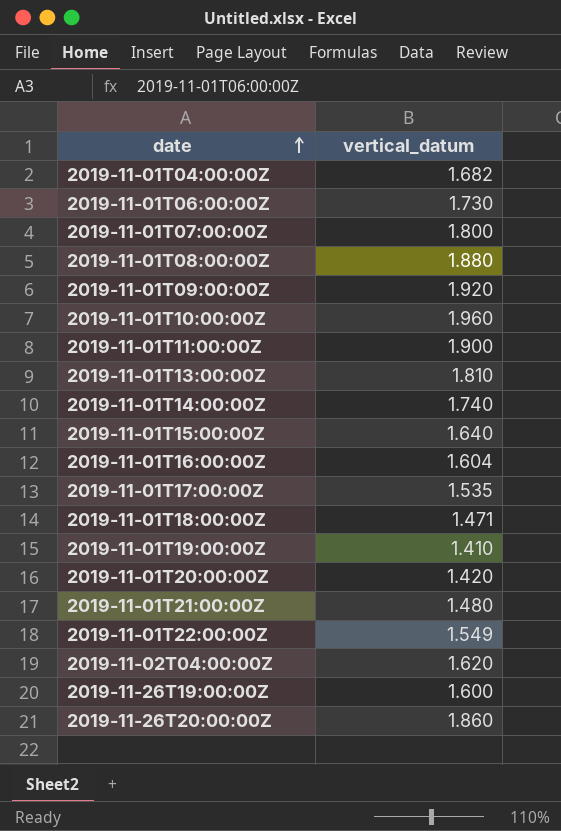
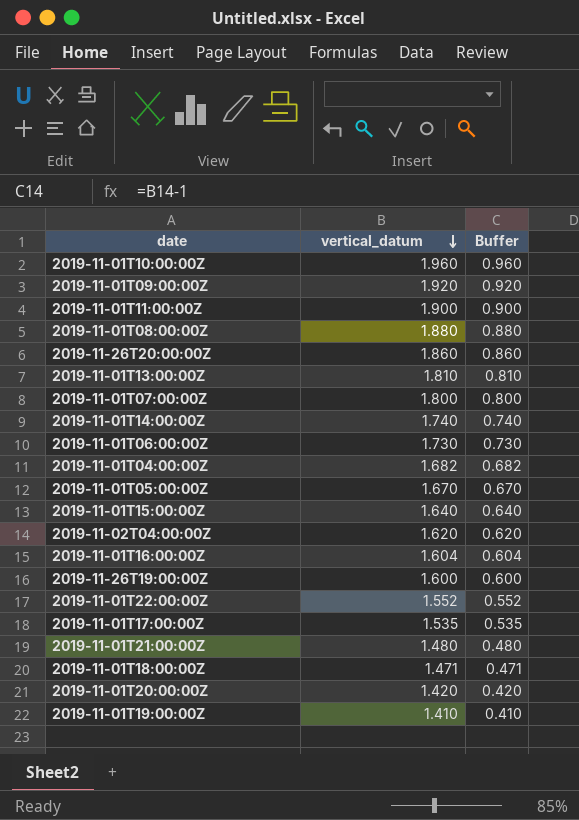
row order: date ascending -> vertical_datum descending
column Buffer | formula: none -> [vertical_datum] - 1
row 2019-11-01T05:00:00Z: none -> 1.670 | 0.670
2019-11-01T22:00:00Z | vertical_datum: 1.549 -> 1.552

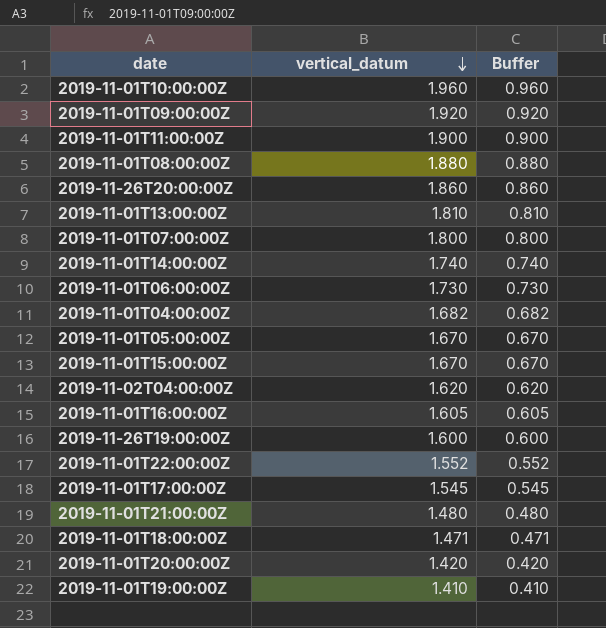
2019-11-01T15:00:00Z | vertical_datum: 1.640 -> 1.670
2019-11-01T15:00:00Z | Buffer: 0.640 -> 0.670
2019-11-01T16:00:00Z | vertical_datum: 1.604 -> 1.605
2019-11-01T16:00:00Z | Buffer: 0.604 -> 0.605
2019-11-01T17:00:00Z | vertical_datum: 1.535 -> 1.545
2019-11-01T17:00:00Z | Buffer: 0.535 -> 0.545

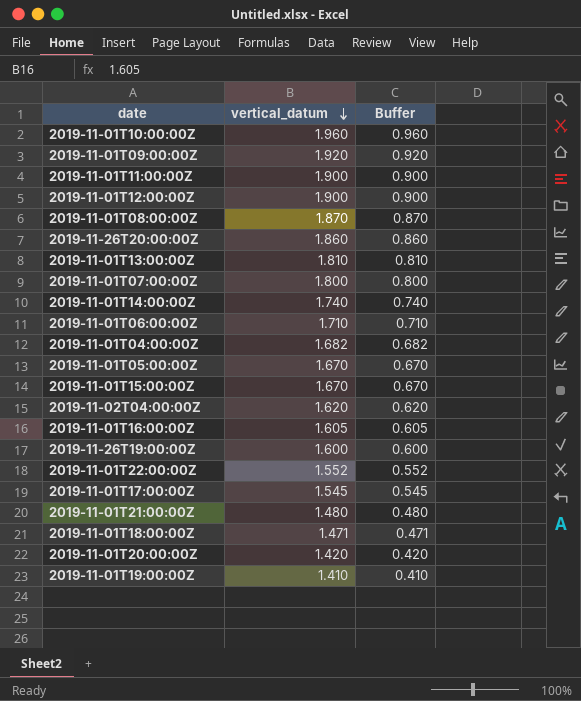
row 2019-11-01T12:00:00Z: none -> 1.900 | 0.900
2019-11-01T08:00:00Z | vertical_datum: 1.880 -> 1.870
2019-11-01T08:00:00Z | Buffer: 0.880 -> 0.870
2019-11-01T06:00:00Z | vertical_datum: 1.730 -> 1.710
2019-11-01T06:00:00Z | Buffer: 0.730 -> 0.710

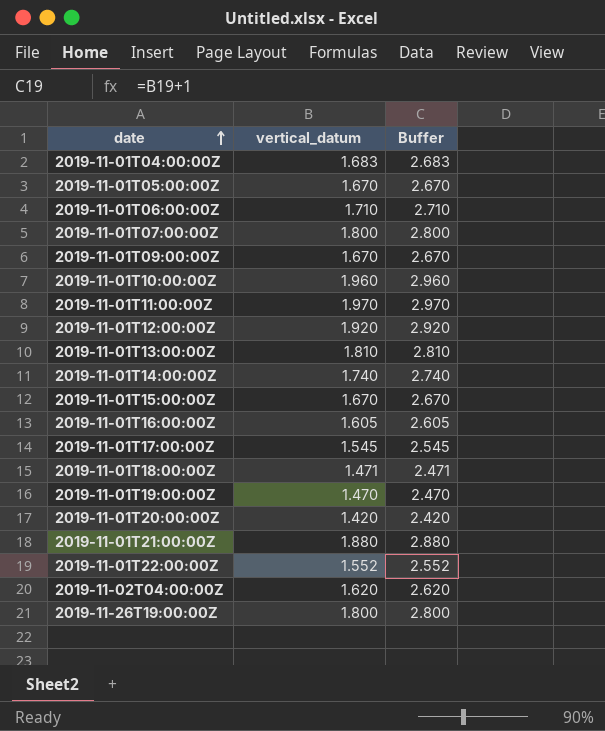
row order: vertical_datum descending -> date ascending
column Buffer | formula: [vertical_datum] - 1 -> [vertical_datum] + 1
row 2019-11-01T08:00:00Z: 1.870 | 0.870 -> none
row 2019-11-26T20:00:00Z: 1.860 | 0.860 -> none
2019-11-01T04:00:00Z | vertical_datum: 1.682 -> 1.683
2019-11-01T09:00:00Z | vertical_datum: 1.920 -> 1.670
2019-11-01T11:00:00Z | vertical_datum: 1.900 -> 1.970
2019-11-01T12:00:00Z | vertical_datum: 1.900 -> 1.920
2019-11-01T19:00:00Z | vertical_datum: 1.410 -> 1.470
2019-11-01T21:00:00Z | vertical_datum: 1.480 -> 1.880
2019-11-26T19:00:00Z | vertical_datum: 1.600 -> 1.800

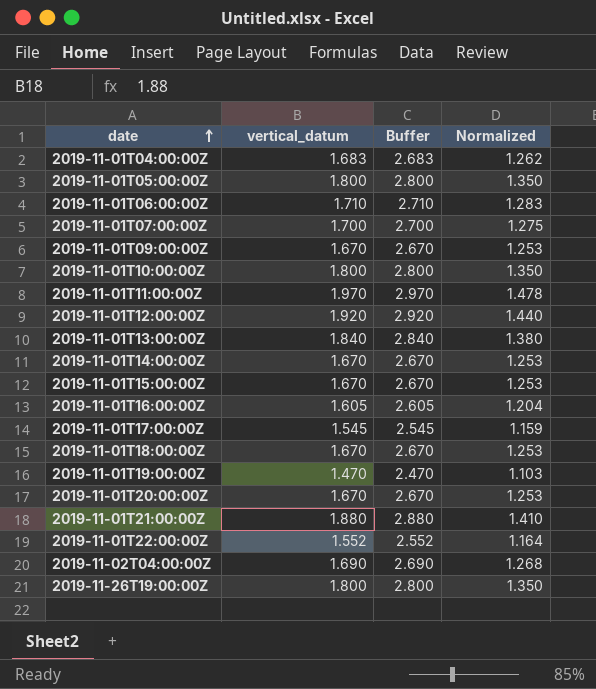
column Normalized | formula: none -> [vertical_datum] * 0.75
2019-11-01T05:00:00Z | vertical_datum: 1.670 -> 1.800
2019-11-01T05:00:00Z | Buffer: 2.670 -> 2.800
2019-11-01T07:00:00Z | vertical_datum: 1.800 -> 1.700
2019-11-01T07:00:00Z | Buffer: 2.800 -> 2.700
2019-11-01T10:00:00Z | vertical_datum: 1.960 -> 1.800
2019-11-01T10:00:00Z | Buffer: 2.960 -> 2.800
2019-11-01T13:00:00Z | vertical_datum: 1.810 -> 1.840
2019-11-01T13:00:00Z | Buffer: 2.810 -> 2.840
2019-11-01T14:00:00Z | vertical_datum: 1.740 -> 1.670
2019-11-01T14:00:00Z | Buffer: 2.740 -> 2.670
2019-11-01T18:00:00Z | vertical_datum: 1.471 -> 1.670
2019-11-01T18:00:00Z | Buffer: 2.471 -> 2.670
2019-11-01T20:00:00Z | vertical_datum: 1.420 -> 1.670
2019-11-01T20:00:00Z | Buffer: 2.420 -> 2.670
2019-11-02T04:00:00Z | vertical_datum: 1.620 -> 1.690
2019-11-02T04:00:00Z | Buffer: 2.620 -> 2.690

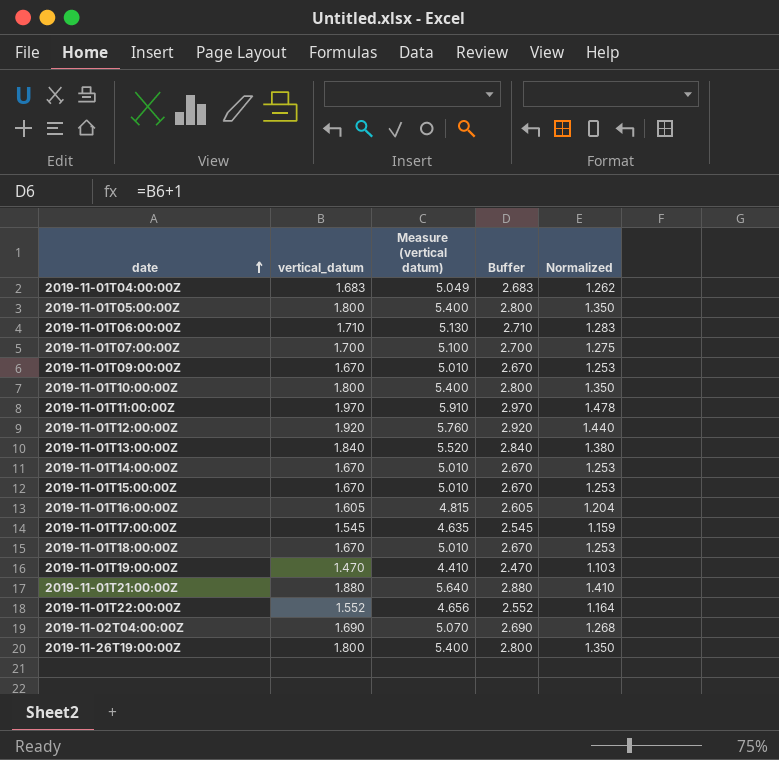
column Measure (vertical datum) | formula: none -> [vertical_datum] * 3
row 2019-11-01T20:00:00Z: 1.670 | 2.670 | 1.253 -> none

